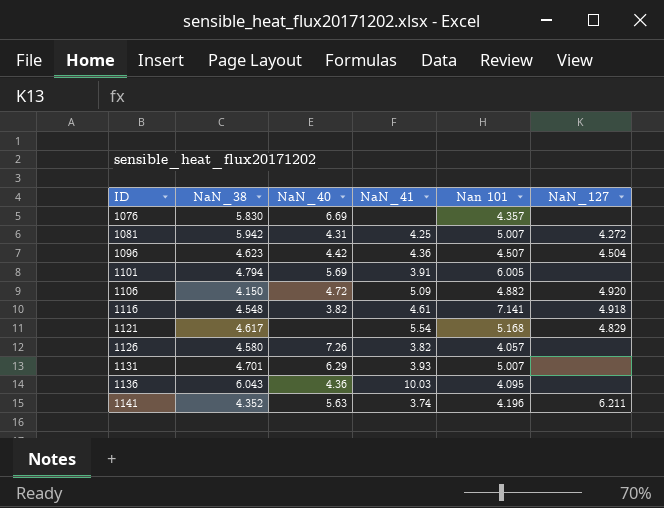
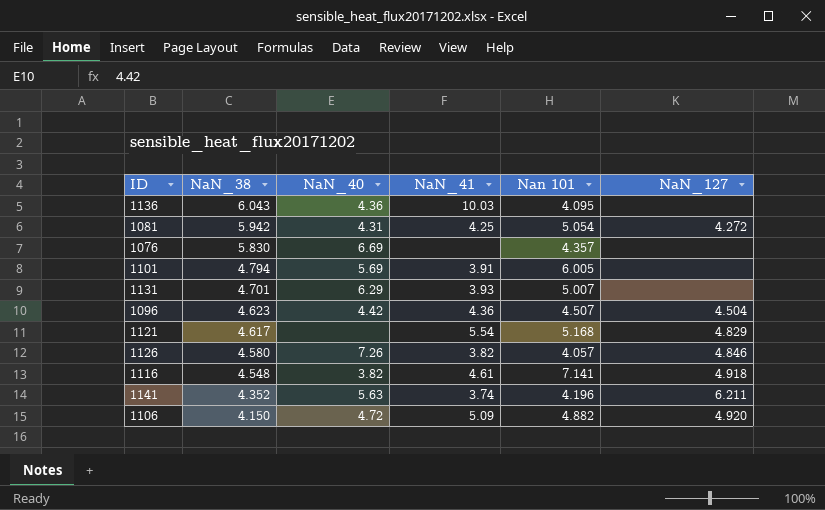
row order: ID ascending -> NaN_38 descending
1081 | Nan 101: 5.007 -> 5.054
1126 | NaN_127: none -> 4.846

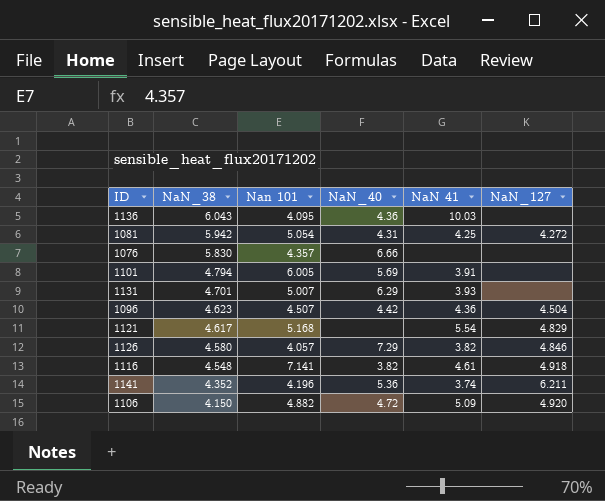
column Nan 101 | position: 5 -> 3
column name: NaN_41 -> NaN 41
1076 | NaN_40: 6.69 -> 6.66
1126 | NaN_40: 7.26 -> 7.29
1141 | NaN_40: 5.63 -> 5.36

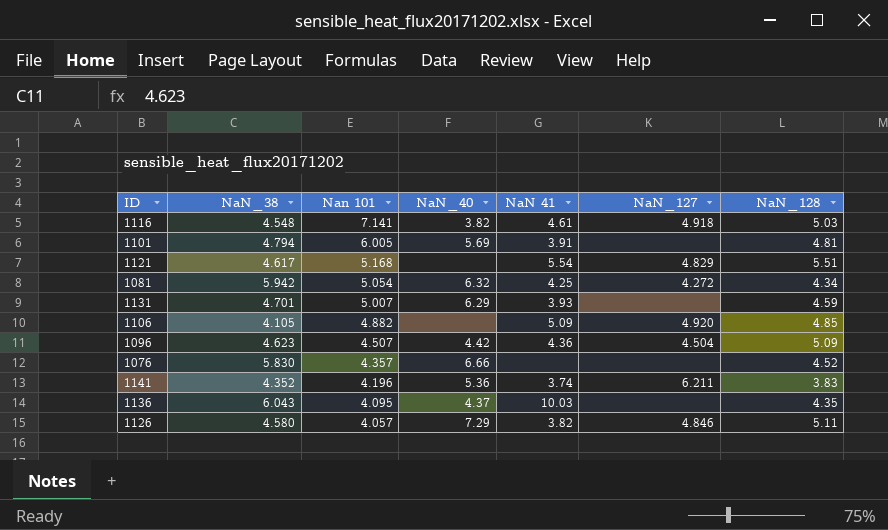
row order: NaN_38 descending -> Nan 101 descending
column NaN_128 | position: none -> 7
1081 | NaN_40: 4.31 -> 6.32
1106 | NaN_38: 4.150 -> 4.105
1106 | NaN_40: 4.72 -> none
1136 | NaN_40: 4.36 -> 4.37

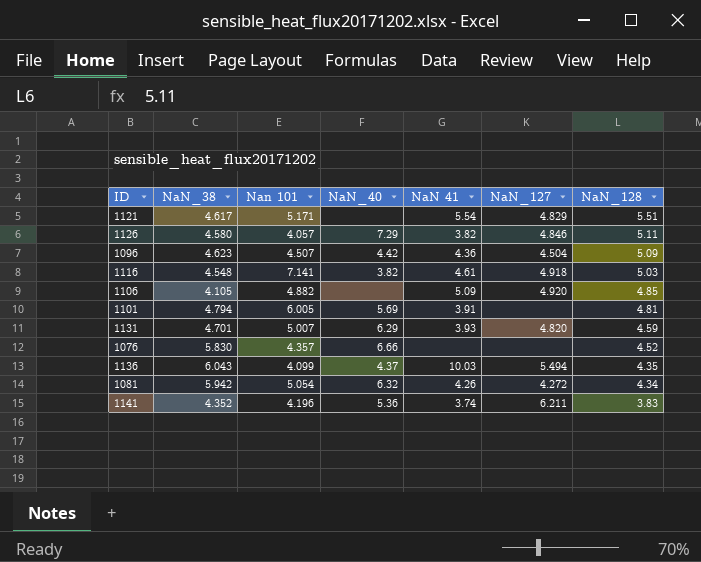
row order: Nan 101 descending -> NaN_128 descending
1121 | Nan 101: 5.168 -> 5.171
1131 | NaN_127: none -> 4.820
1136 | Nan 101: 4.095 -> 4.099
1136 | NaN_127: none -> 5.494
1081 | NaN 41: 4.25 -> 4.26

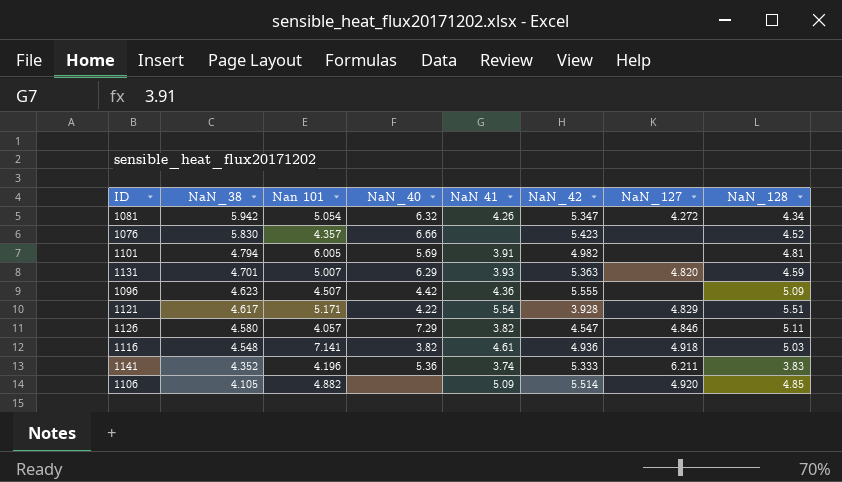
row order: NaN_128 descending -> NaN_38 descending
column NaN_42 | position: none -> 6
row 1136: 6.043 | 4.099 | 4.37 | 10.03 | 5.494 | 4.35 -> none
1096 | NaN_127: 4.504 -> none
1121 | NaN_40: none -> 4.22

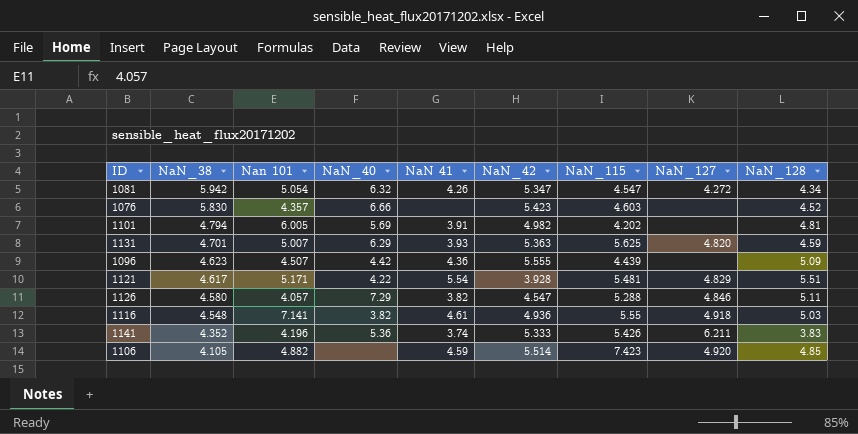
column NaN_115 | position: none -> 7
1106 | NaN 41: 5.09 -> 4.59

